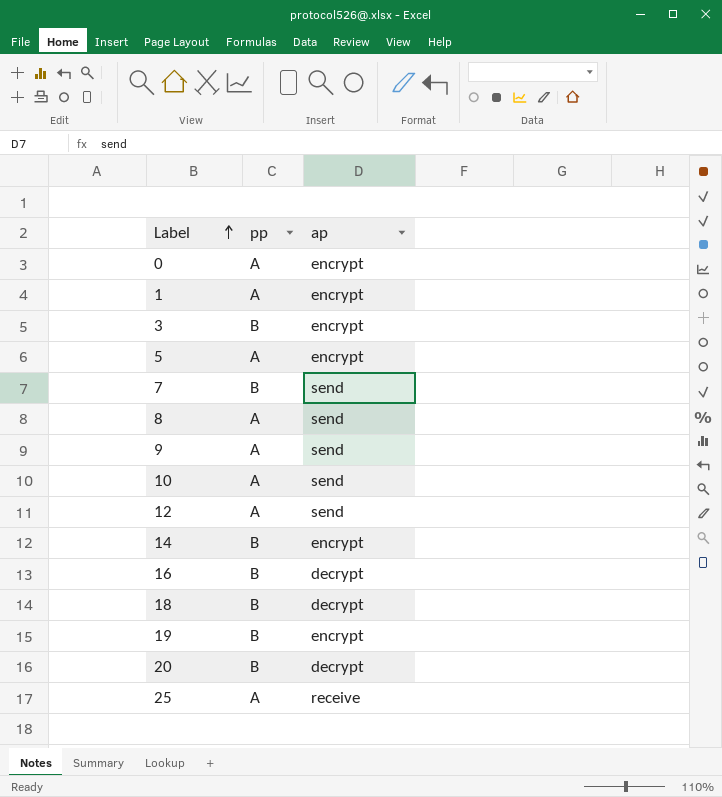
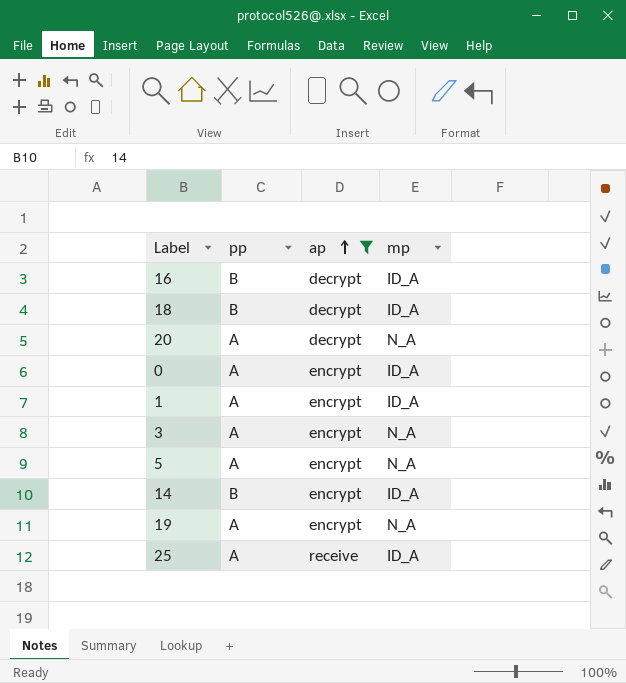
filter: none -> ap != send
row order: Label ascending -> ap ascending
column mp | position: none -> 4
20 | pp: B -> A
3 | pp: B -> A
19 | pp: B -> A

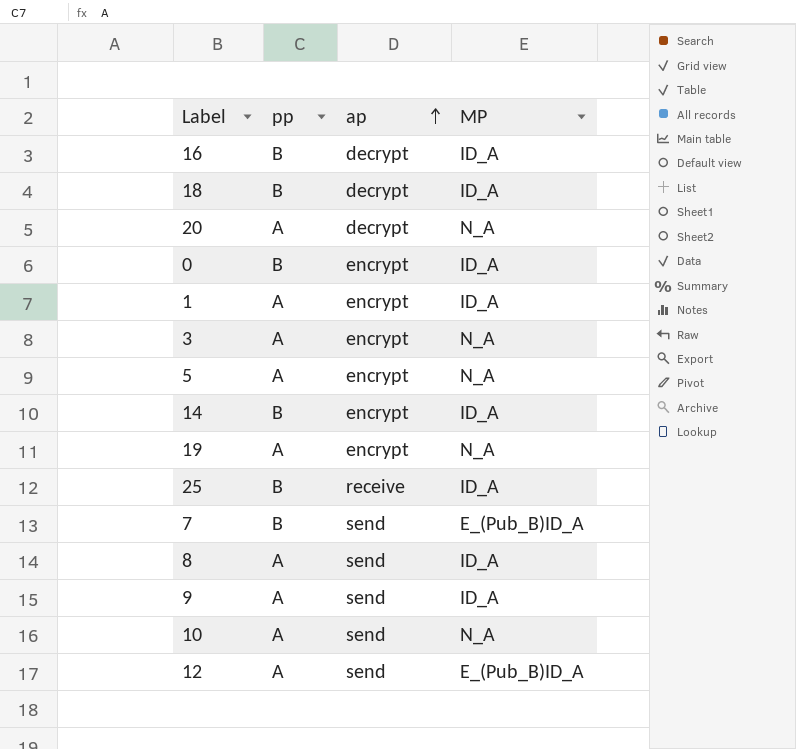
filter: ap != send -> none
column name: mp -> MP
0 | pp: A -> B
25 | pp: A -> B

